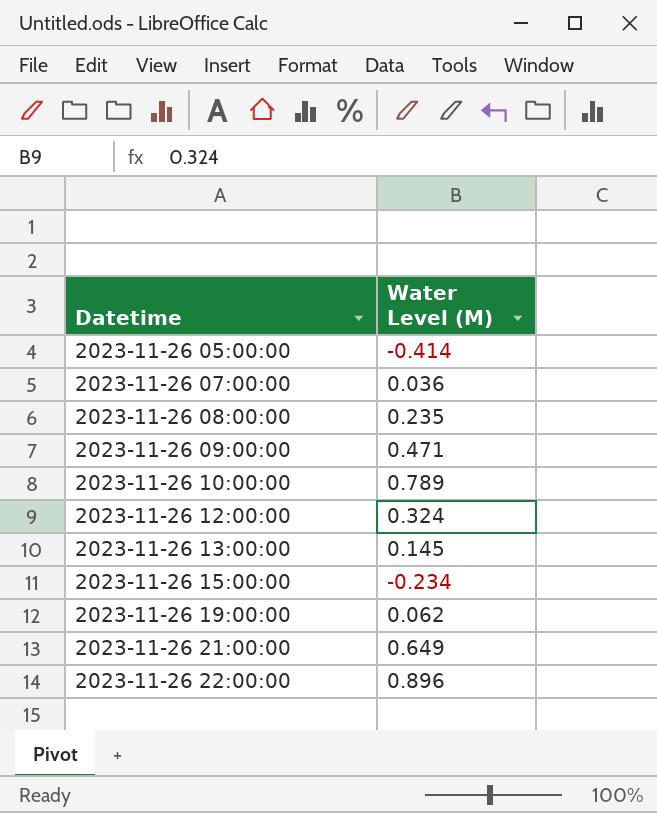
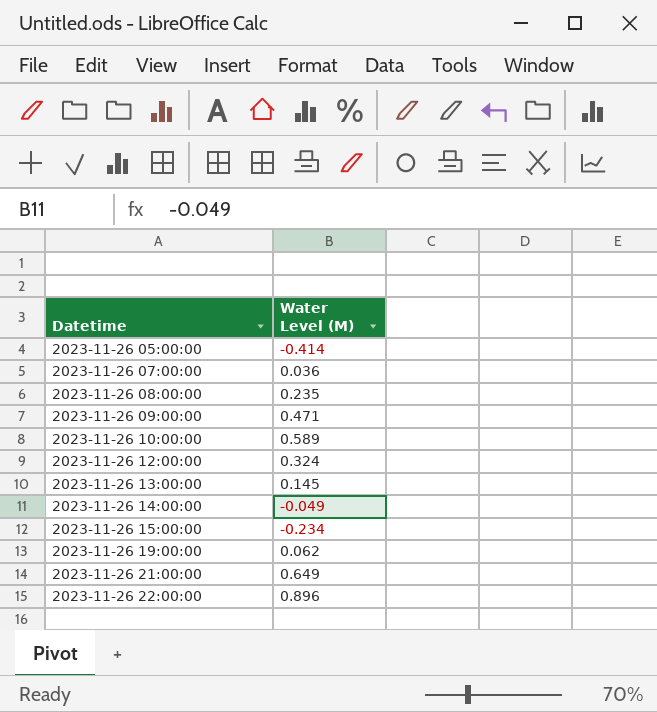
2023-11-26 10:00:00 | Water Level (M): 0.789 -> 0.589
row 2023-11-26 14:00:00: none -> -0.049

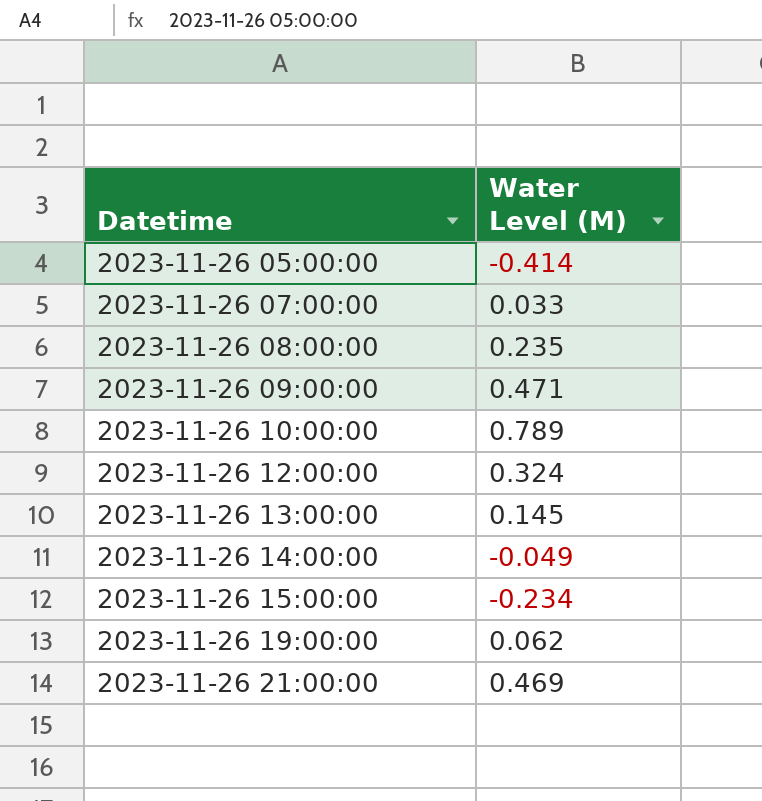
row 2023-11-26 22:00:00: 0.896 -> none
2023-11-26 07:00:00 | Water Level (M): 0.036 -> 0.033
2023-11-26 10:00:00 | Water Level (M): 0.589 -> 0.789
2023-11-26 21:00:00 | Water Level (M): 0.649 -> 0.469

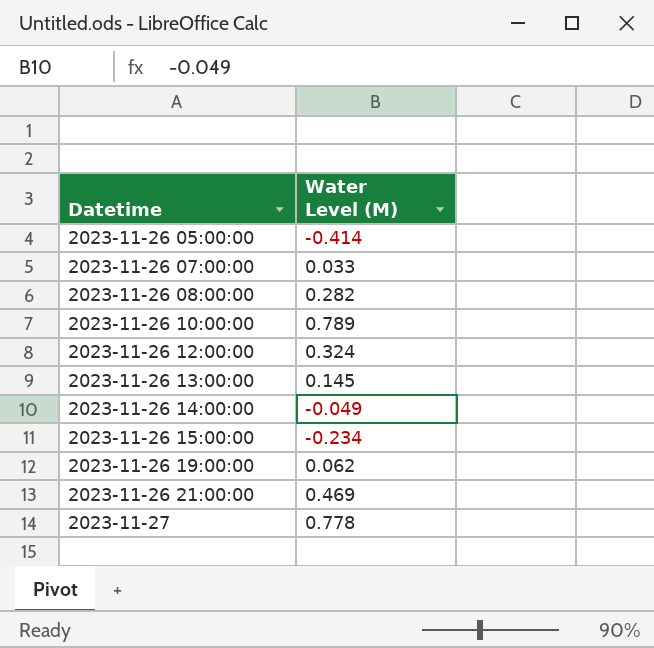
row 2023-11-26 09:00:00: 0.471 -> none
2023-11-26 08:00:00 | Water Level (M): 0.235 -> 0.282
row 2023-11-27: none -> 0.778

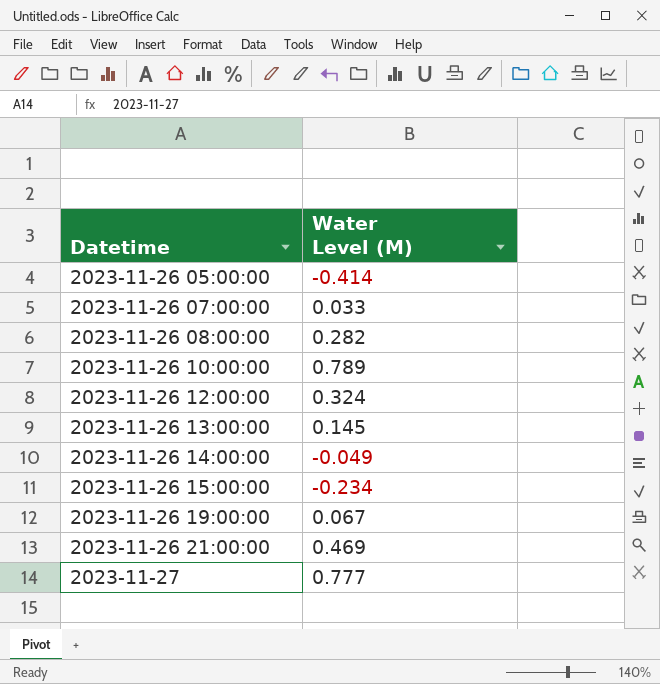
2023-11-26 19:00:00 | Water Level (M): 0.062 -> 0.067
2023-11-27 | Water Level (M): 0.778 -> 0.777

